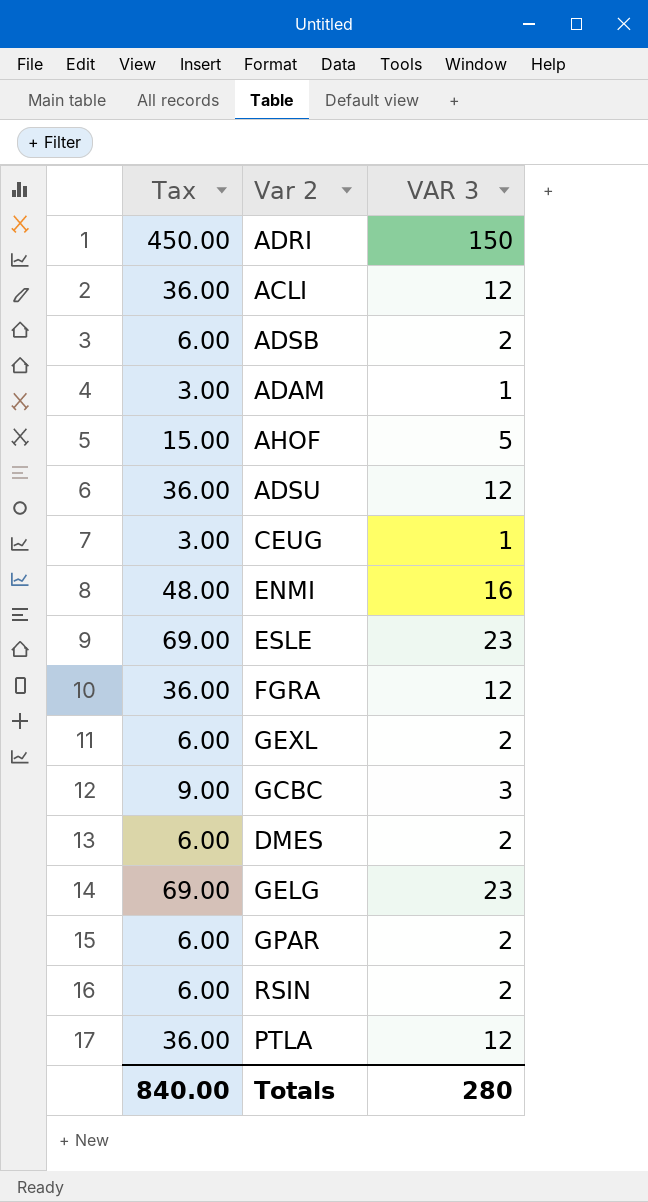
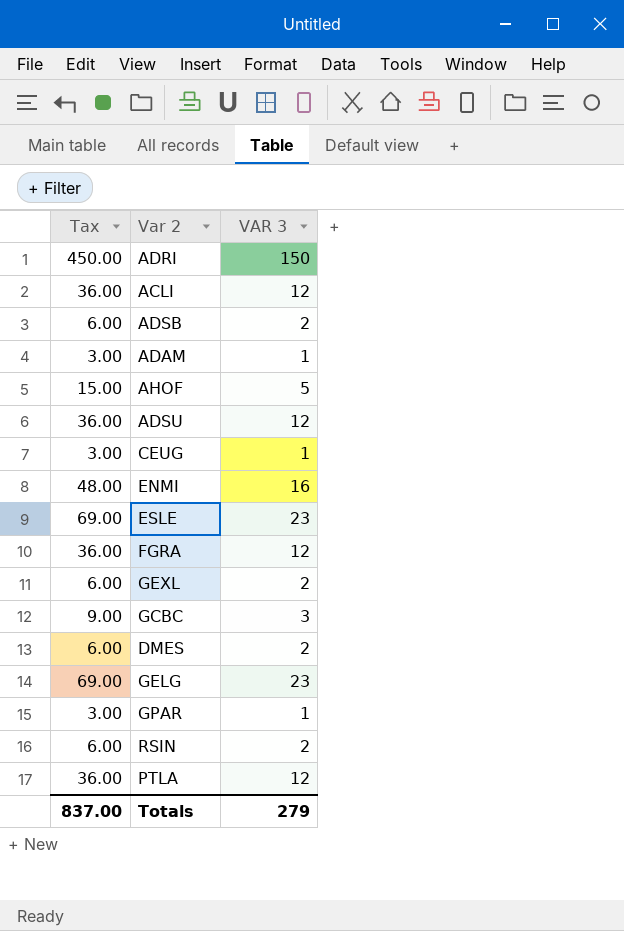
GPAR | Tax: 6.00 -> 3.00
GPAR | VAR 3: 2 -> 1
Totals | Tax: 840.00 -> 837.00
Totals | VAR 3: 280 -> 279

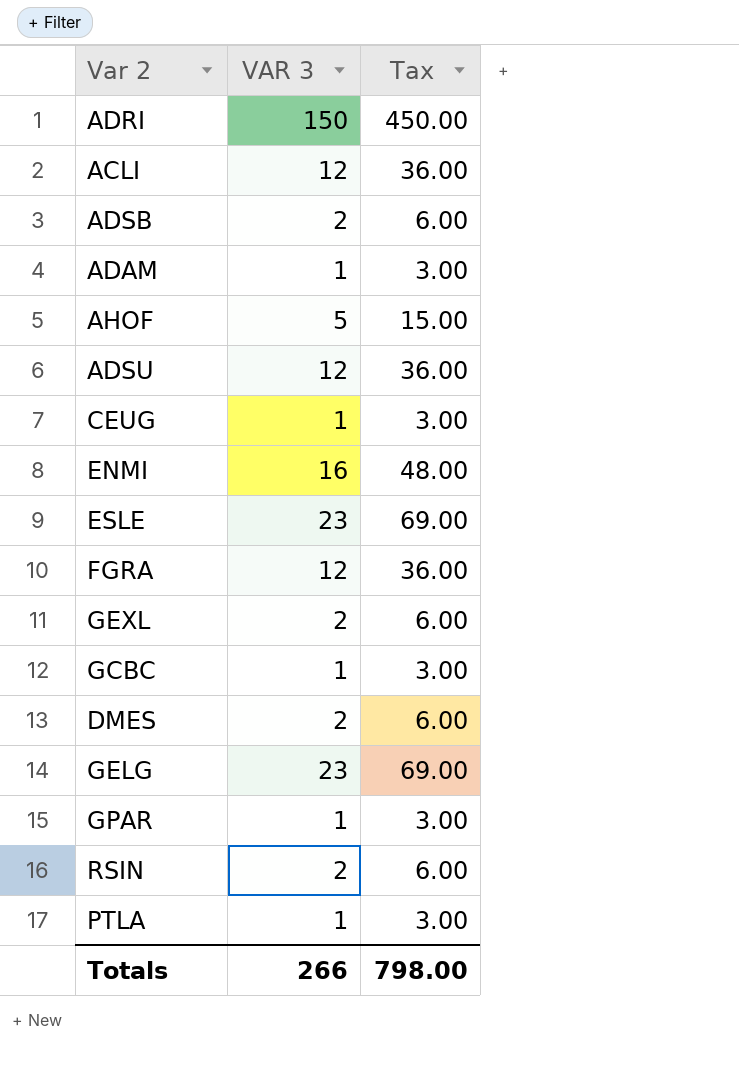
column Tax | position: 1 -> 3
GCBC | VAR 3: 3 -> 1
GCBC | Tax: 9.00 -> 3.00
PTLA | VAR 3: 12 -> 1
PTLA | Tax: 36.00 -> 3.00
Totals | VAR 3: 279 -> 266
Totals | Tax: 837.00 -> 798.00

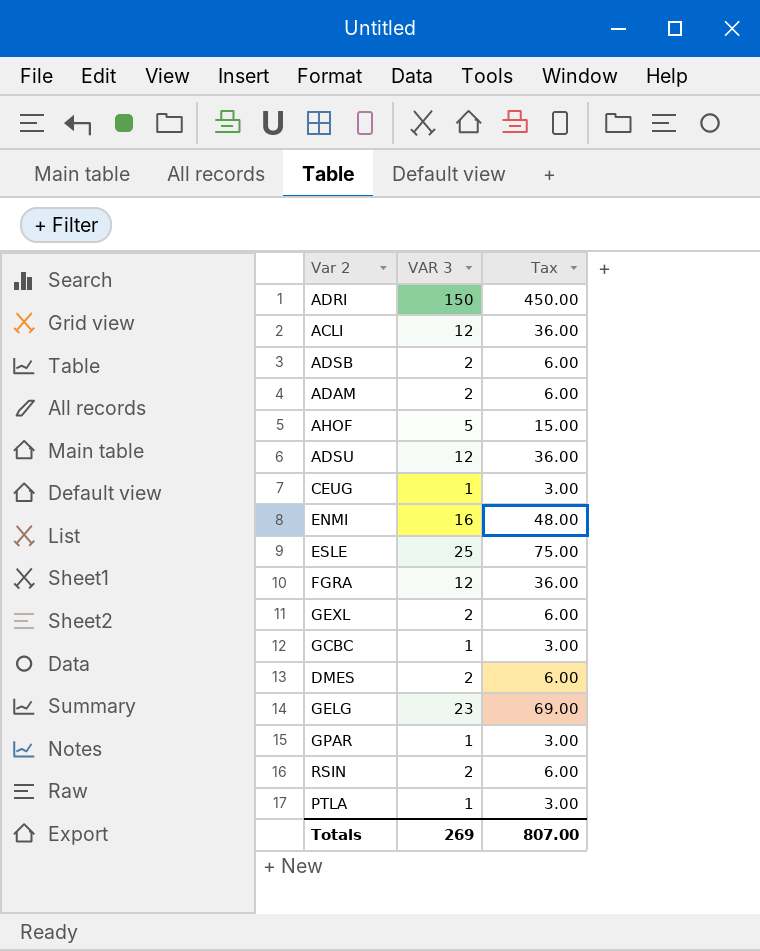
ADAM | VAR 3: 1 -> 2
ADAM | Tax: 3.00 -> 6.00
ESLE | VAR 3: 23 -> 25
ESLE | Tax: 69.00 -> 75.00
Totals | VAR 3: 266 -> 269
Totals | Tax: 798.00 -> 807.00

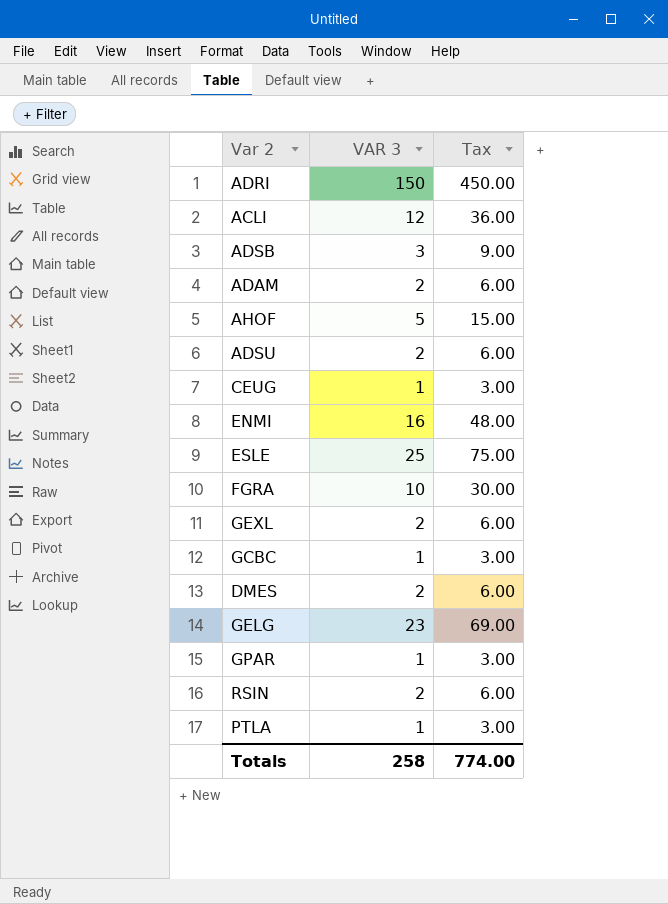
ADSB | VAR 3: 2 -> 3
ADSB | Tax: 6.00 -> 9.00
ADSU | VAR 3: 12 -> 2
ADSU | Tax: 36.00 -> 6.00
FGRA | VAR 3: 12 -> 10
FGRA | Tax: 36.00 -> 30.00
Totals | VAR 3: 269 -> 258
Totals | Tax: 807.00 -> 774.00

